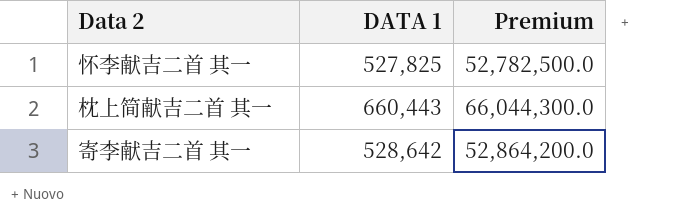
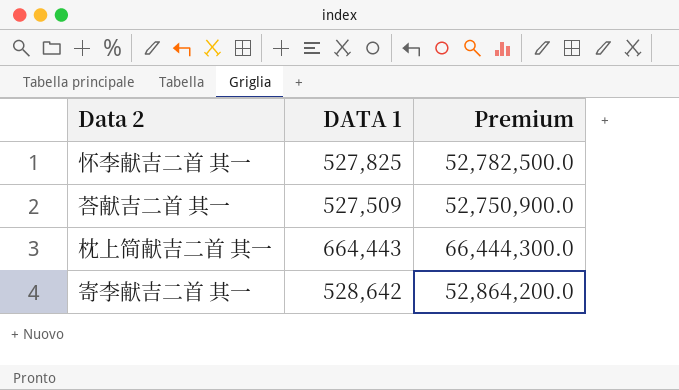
row 荅献吉二首 其一: none -> 527,509 | 52,750,900.0
枕上简献吉二首 其一 | DATA 1: 660,443 -> 664,443
枕上简献吉二首 其一 | Premium: 66,044,300.0 -> 66,444,300.0

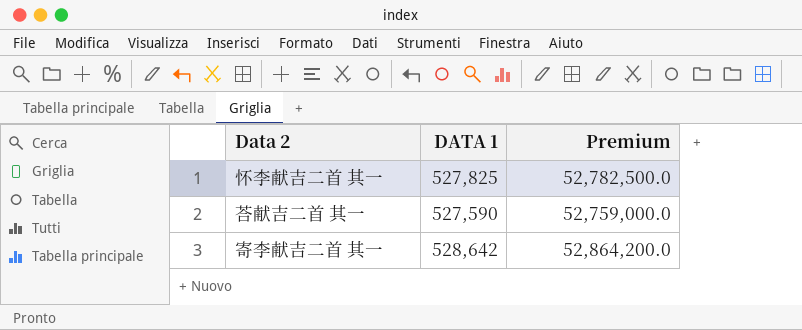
row 枕上简献吉二首 其一: 664,443 | 66,444,300.0 -> none
荅献吉二首 其一 | DATA 1: 527,509 -> 527,590
荅献吉二首 其一 | Premium: 52,750,900.0 -> 52,759,000.0

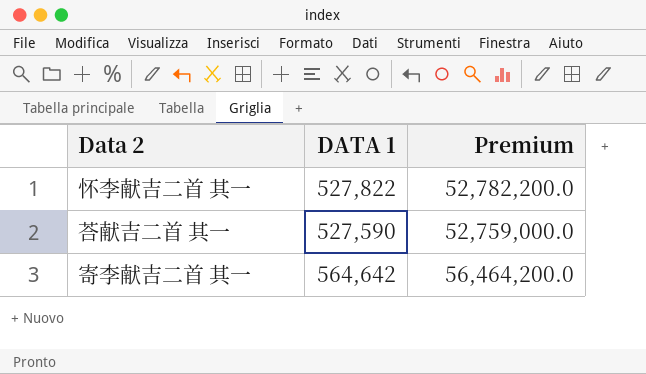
怀李献吉二首 其一 | DATA 1: 527,825 -> 527,822
怀李献吉二首 其一 | Premium: 52,782,500.0 -> 52,782,200.0
寄李献吉二首 其一 | DATA 1: 528,642 -> 564,642
寄李献吉二首 其一 | Premium: 52,864,200.0 -> 56,464,200.0

